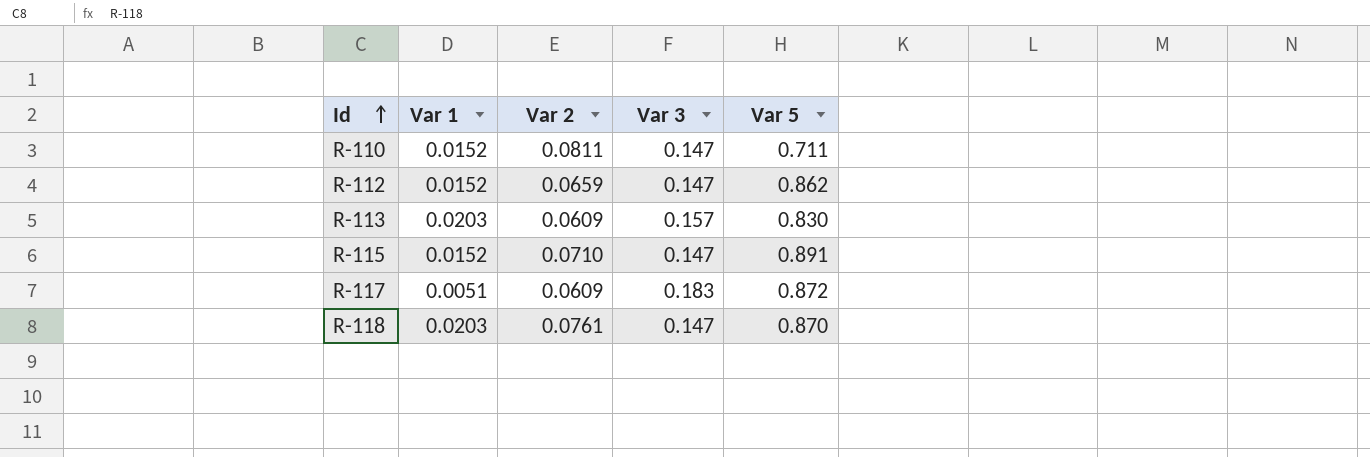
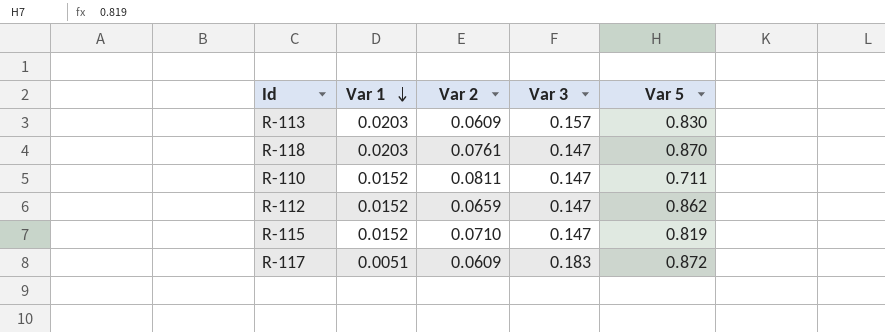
row order: Id ascending -> Var 1 descending
R-115 | Var 5: 0.891 -> 0.819

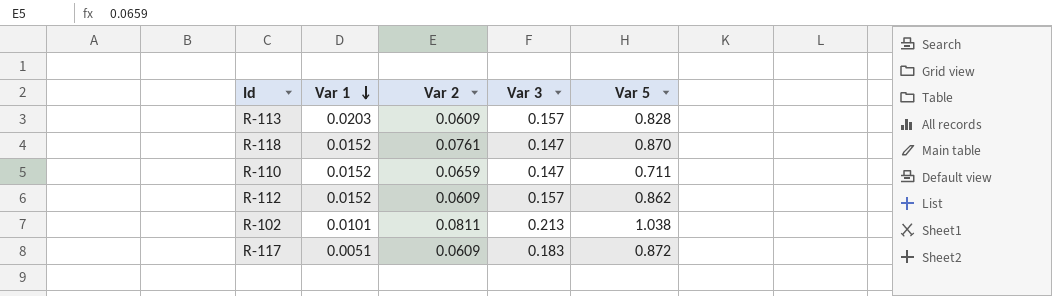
row R-115: 0.0152 | 0.0710 | 0.147 | 0.819 -> none
R-113 | Var 5: 0.830 -> 0.828
R-118 | Var 1: 0.0203 -> 0.0152
R-110 | Var 2: 0.0811 -> 0.0659
R-112 | Var 2: 0.0659 -> 0.0609
R-112 | Var 3: 0.147 -> 0.157
row R-102: none -> 0.0101 | 0.0811 | 0.213 | 1.038

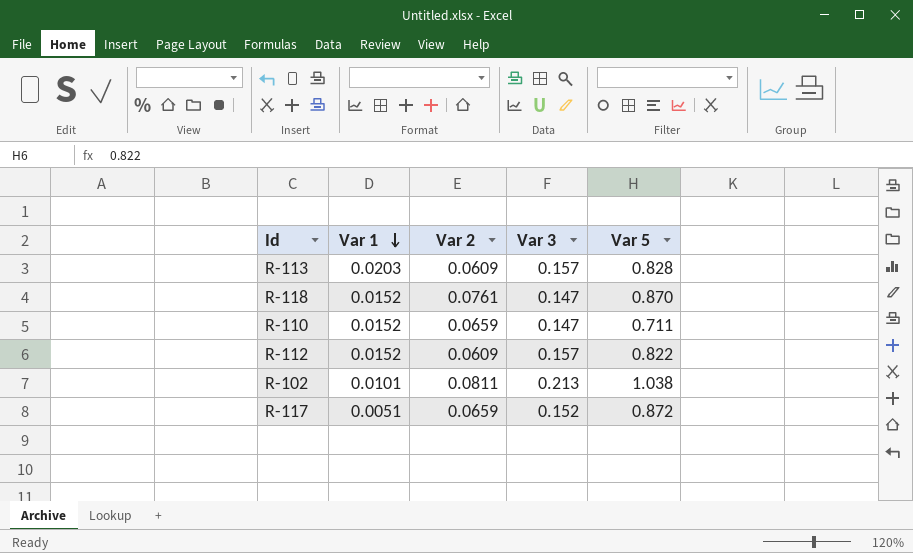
R-112 | Var 5: 0.862 -> 0.822
R-117 | Var 2: 0.0609 -> 0.0659
R-117 | Var 3: 0.183 -> 0.152

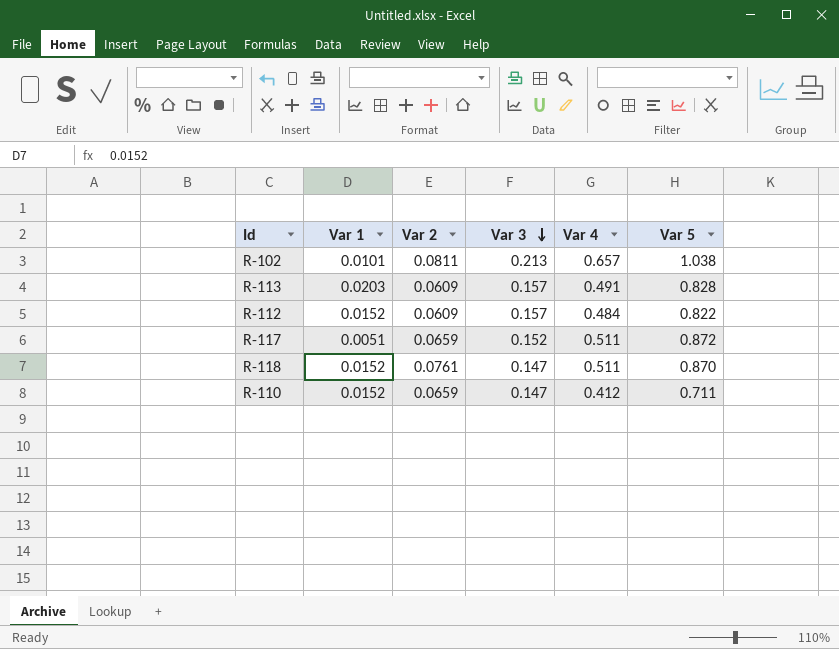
row order: Var 1 descending -> Var 3 descending
column Var 4 | position: none -> 5

